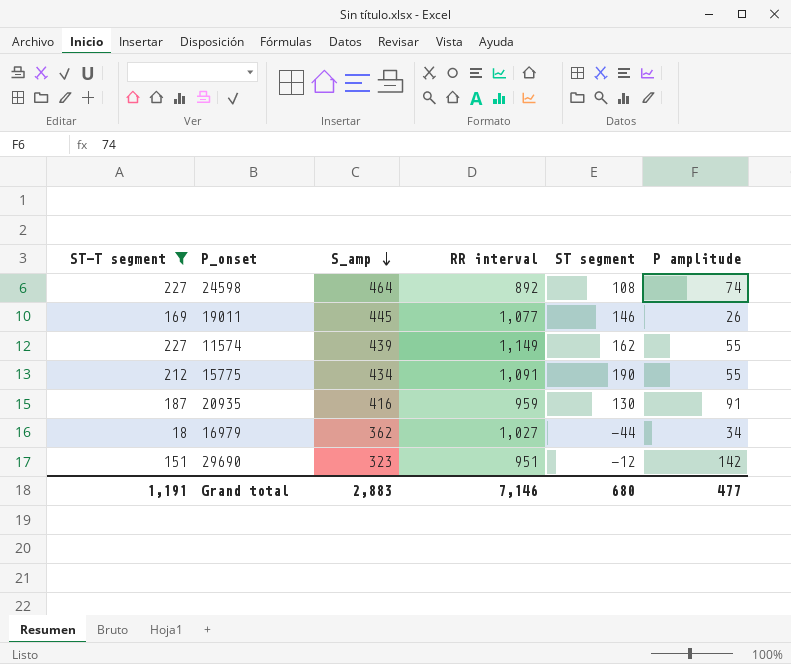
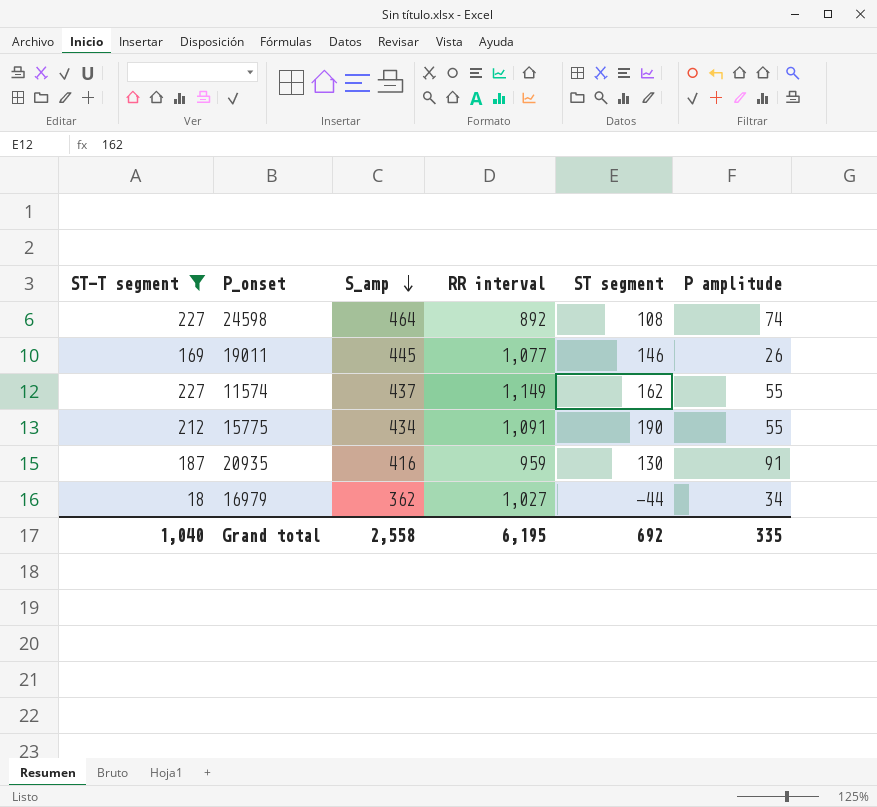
row 29690: 151 | 323 | 951 | -12 | 142 -> none
11574 | S_amp: 439 -> 437
Grand total | ST-T segment: 1,191 -> 1,040
Grand total | S_amp: 2,883 -> 2,558
Grand total | RR interval: 7,146 -> 6,195
Grand total | ST segment: 680 -> 692
Grand total | P amplitude: 477 -> 335

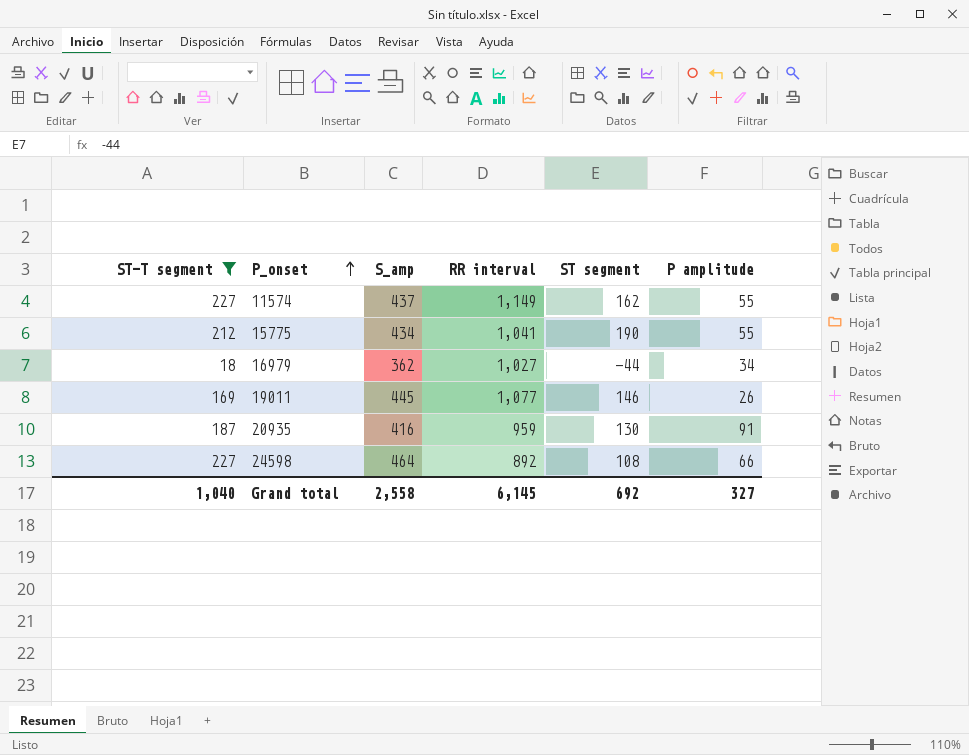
row order: S_amp descending -> P_onset ascending
15775 | RR interval: 1,091 -> 1,041
24598 | P amplitude: 74 -> 66
Grand total | RR interval: 6,195 -> 6,145
Grand total | P amplitude: 335 -> 327

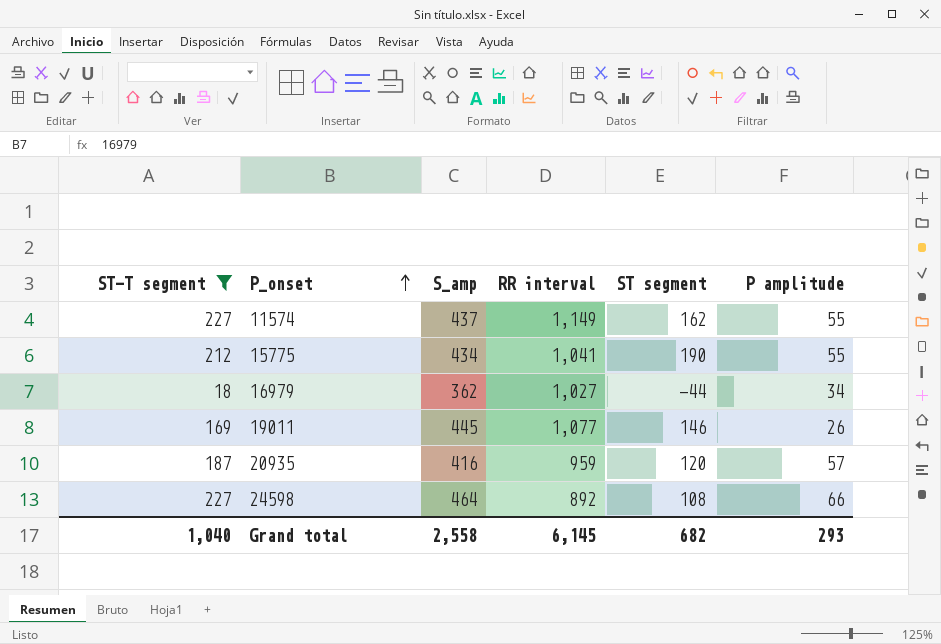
20935 | ST segment: 130 -> 120
20935 | P amplitude: 91 -> 57
Grand total | ST segment: 692 -> 682
Grand total | P amplitude: 327 -> 293

